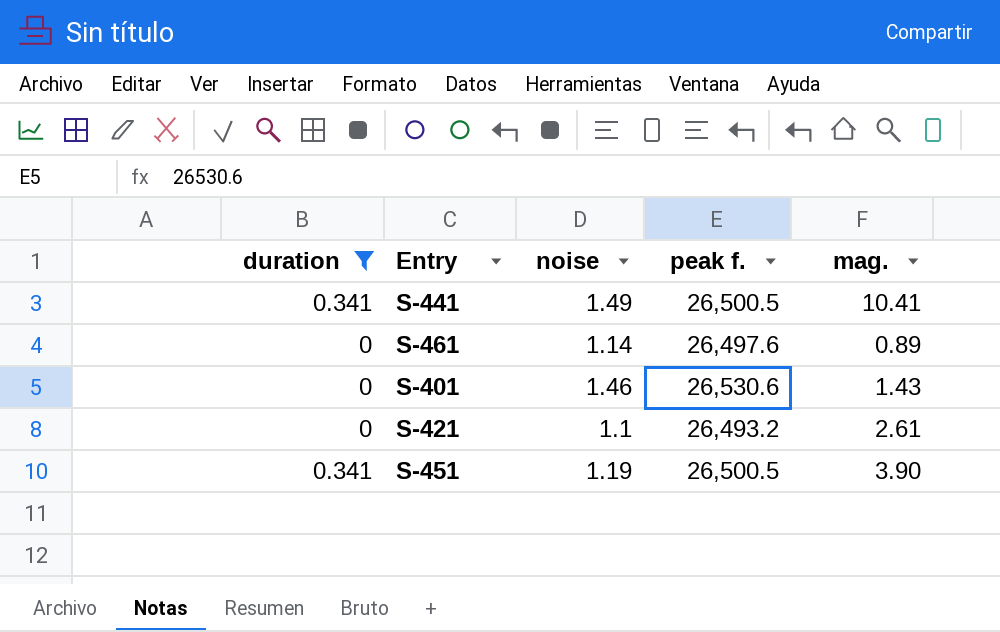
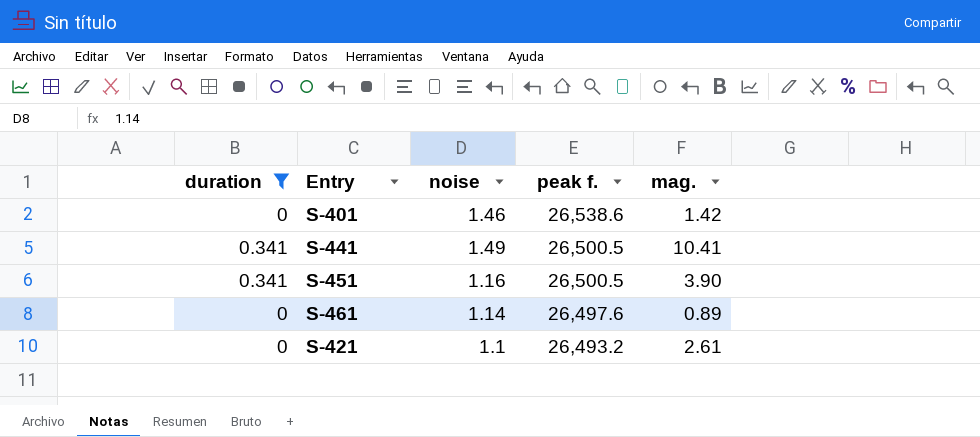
row order: none -> peak f. descending
S-401 | peak f.: 26,530.6 -> 26,538.6
S-401 | mag.: 1.43 -> 1.42
S-451 | noise: 1.19 -> 1.16

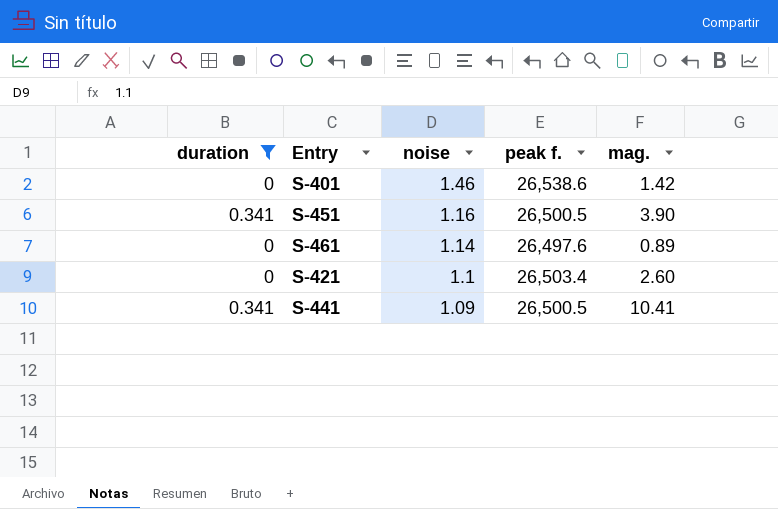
row order: peak f. descending -> noise descending
S-421 | peak f.: 26,493.2 -> 26,503.4
S-421 | mag.: 2.61 -> 2.60
S-441 | noise: 1.49 -> 1.09

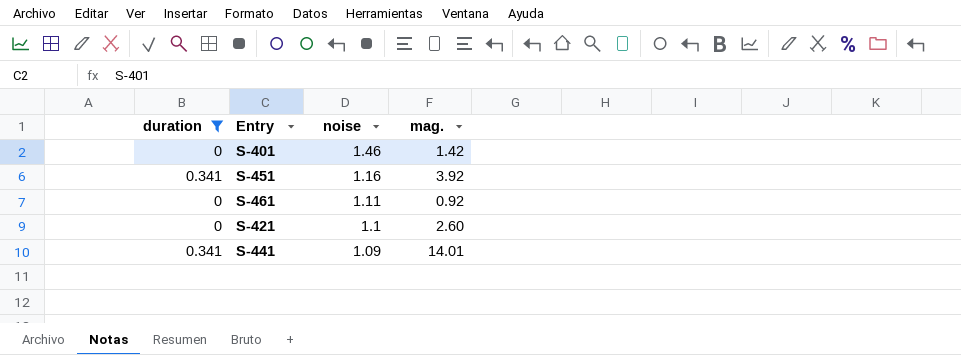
column peak f. | position: 4 -> none
S-451 | mag.: 3.90 -> 3.92
S-461 | noise: 1.14 -> 1.11
S-461 | mag.: 0.89 -> 0.92
S-441 | mag.: 10.41 -> 14.01

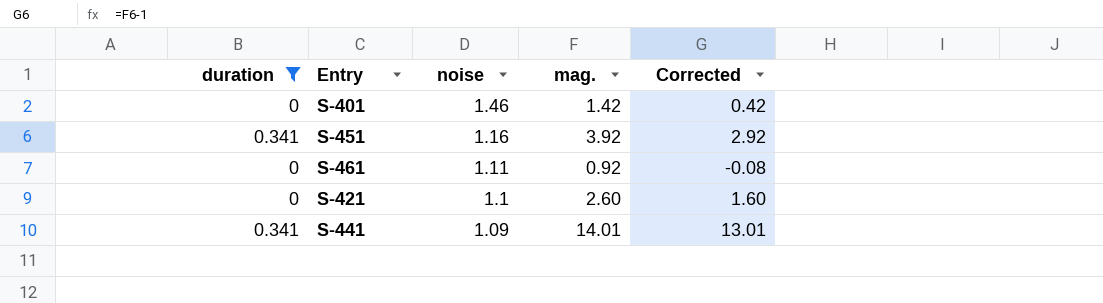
column Corrected | formula: none -> [mag.] - 1

